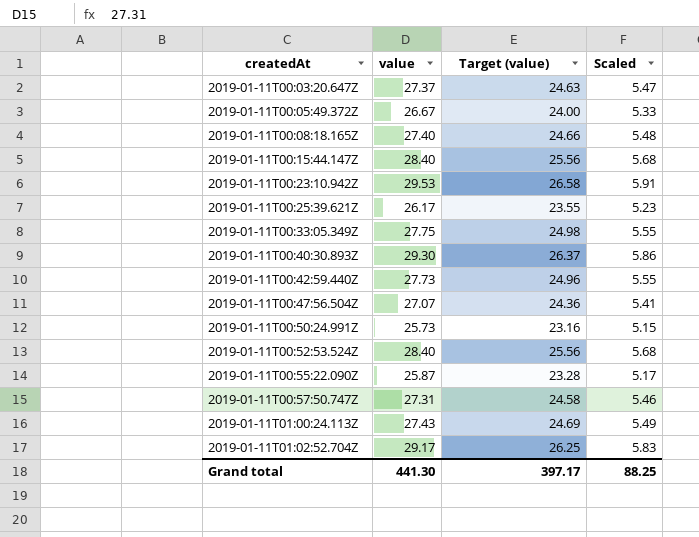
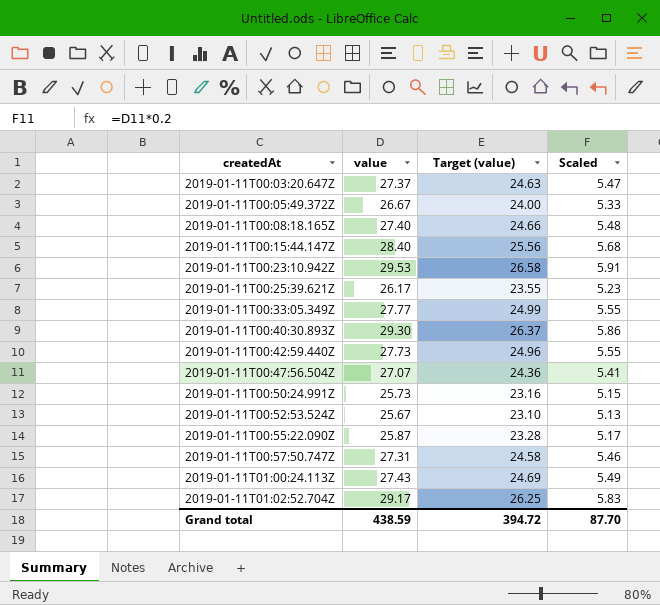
2019-01-11T00:33:05.349Z | value: 27.75 -> 27.77
2019-01-11T00:33:05.349Z | Target (value): 24.98 -> 24.99
2019-01-11T00:52:53.524Z | value: 28.40 -> 25.67
2019-01-11T00:52:53.524Z | Target (value): 25.56 -> 23.10
2019-01-11T00:52:53.524Z | Scaled: 5.68 -> 5.13
Grand total | value: 441.30 -> 438.59
Grand total | Target (value): 397.17 -> 394.72
Grand total | Scaled: 88.25 -> 87.70

